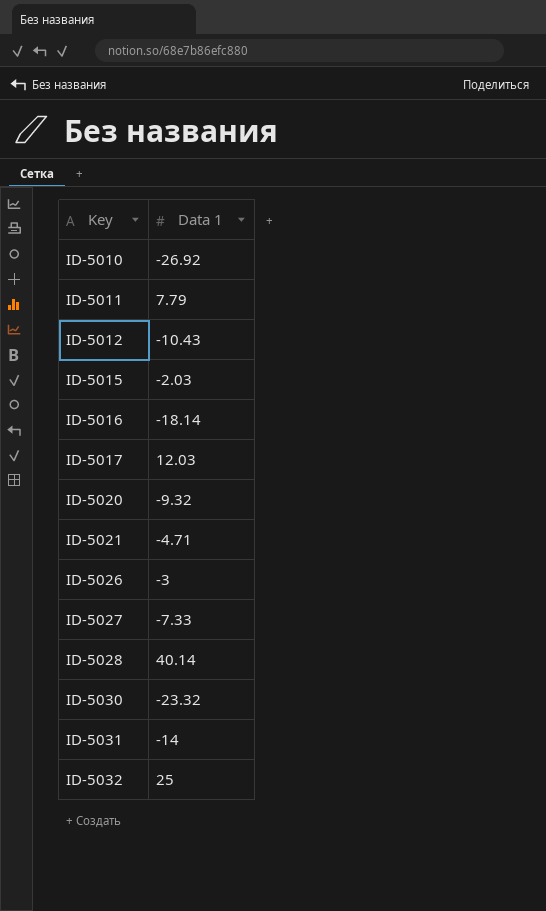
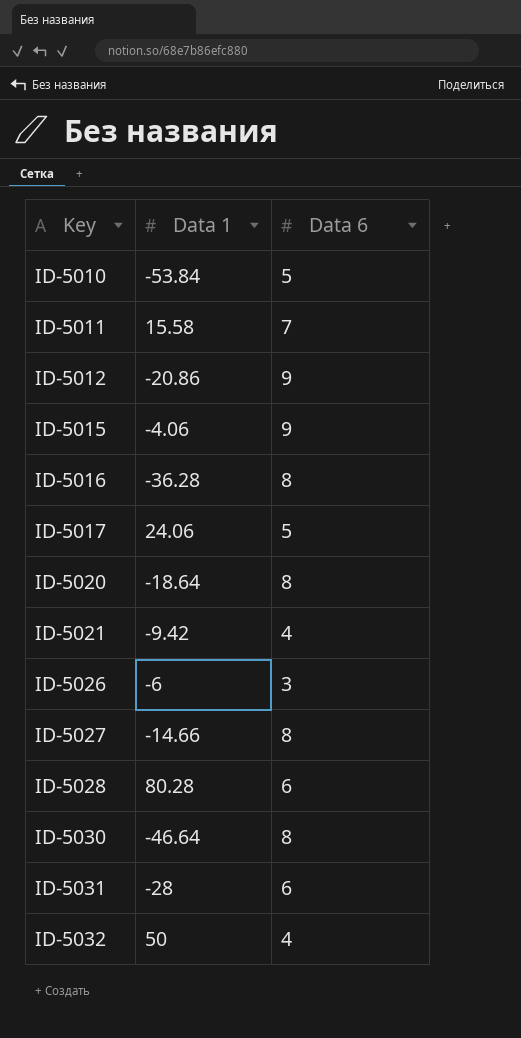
column Data 6 | position: none -> 3
ID-5010 | Data 1: -26.92 -> -53.84
ID-5011 | Data 1: 7.79 -> 15.58
ID-5012 | Data 1: -10.43 -> -20.86
ID-5015 | Data 1: -2.03 -> -4.06
ID-5016 | Data 1: -18.14 -> -36.28
ID-5017 | Data 1: 12.03 -> 24.06
ID-5020 | Data 1: -9.32 -> -18.64
ID-5021 | Data 1: -4.71 -> -9.42
ID-5026 | Data 1: -3 -> -6
ID-5027 | Data 1: -7.33 -> -14.66
ID-5028 | Data 1: 40.14 -> 80.28
ID-5030 | Data 1: -23.32 -> -46.64
ID-5031 | Data 1: -14 -> -28
ID-5032 | Data 1: 25 -> 50

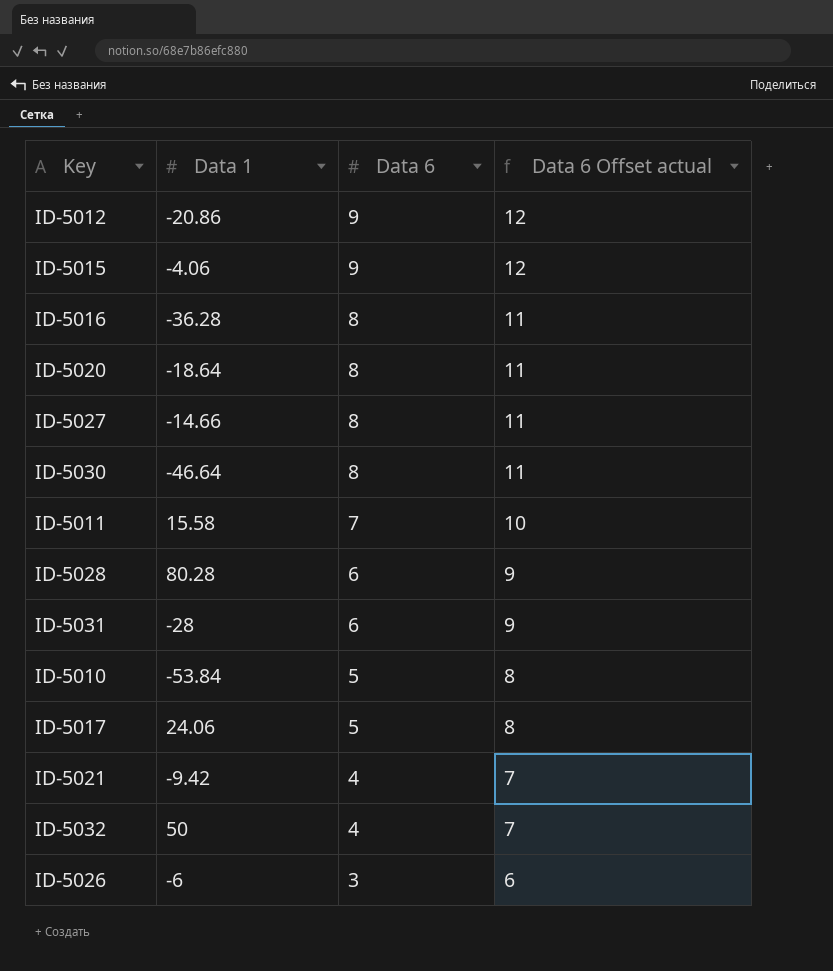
row order: Key ascending -> Data 6 descending
column Data 6 Offset actual | formula: none -> [Data 6] + 3

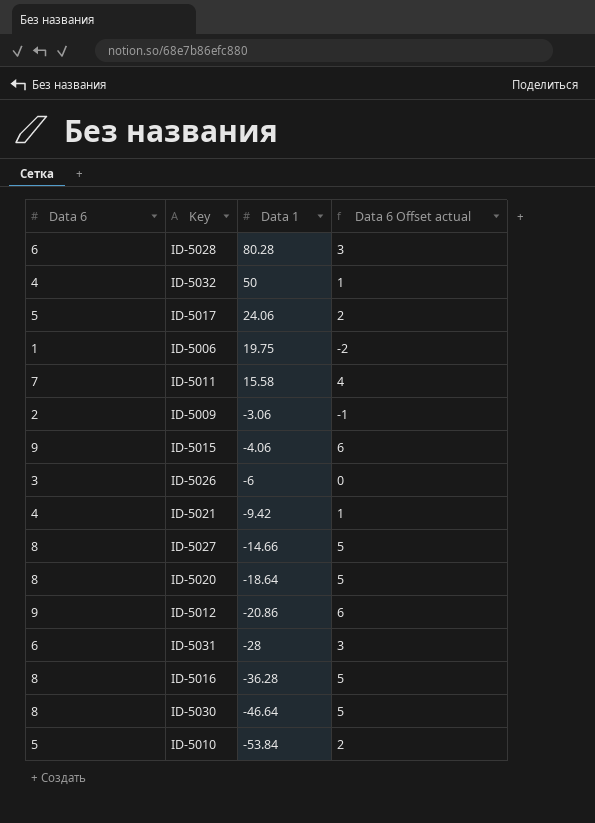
row order: Data 6 descending -> Data 1 descending
column Data 6 | position: 3 -> 1
column Data 6 Offset actual | formula: [Data 6] + 3 -> [Data 6] - 3
row ID-5006: none -> 1 | 19.75 | -2
row ID-5009: none -> 2 | -3.06 | -1

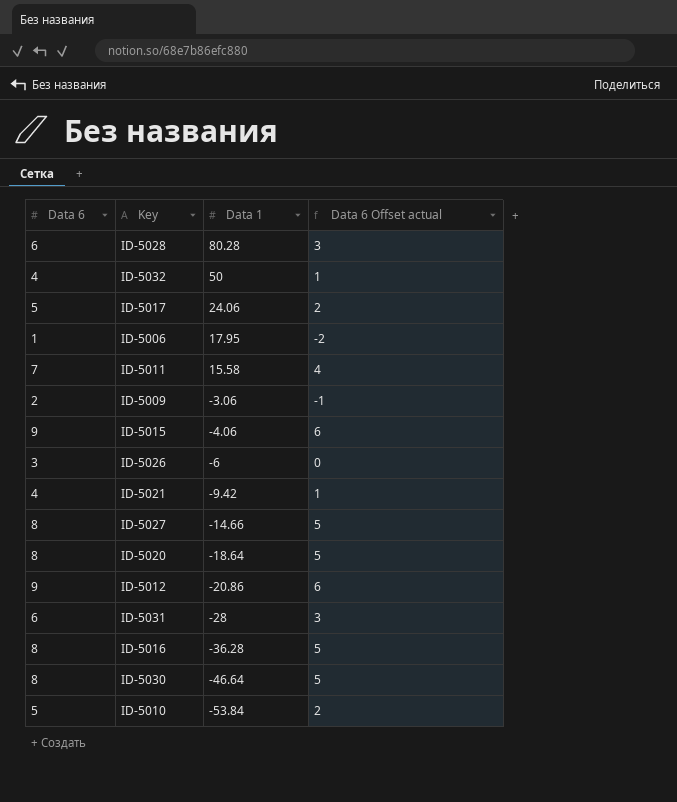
ID-5006 | Data 1: 19.75 -> 17.95

